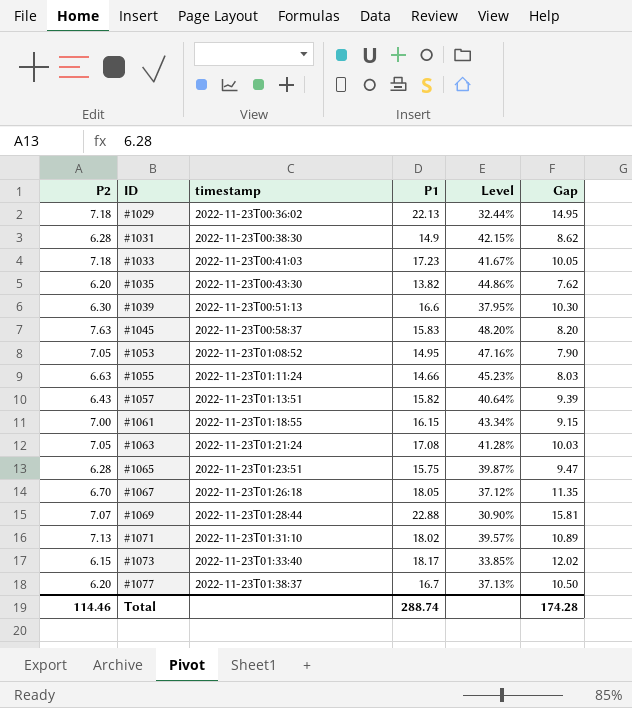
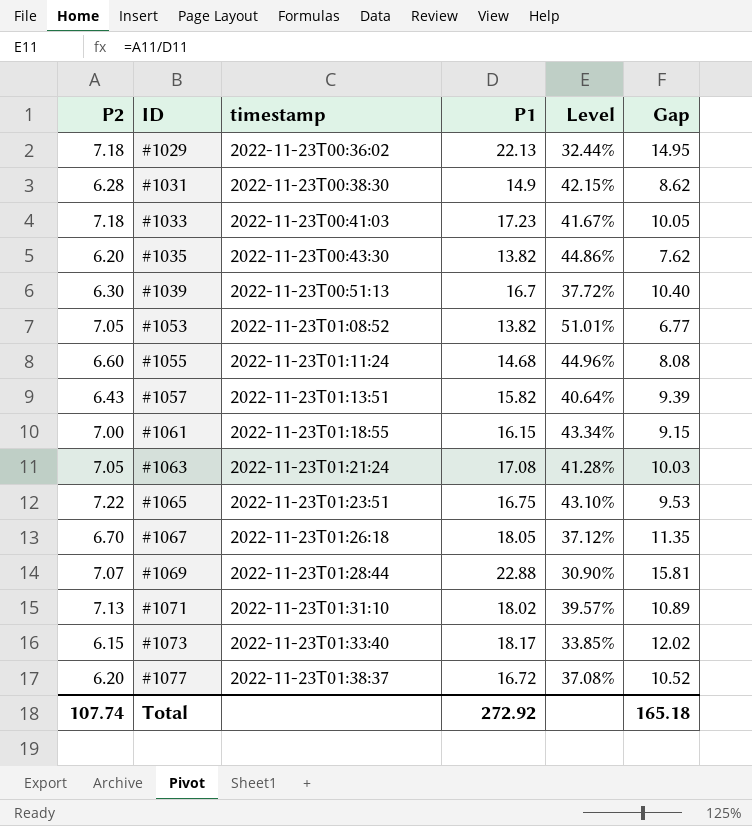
row #1045: 7.63 | 2022-11-23T00:58:37 | 15.83 | 48.20% | 8.20 -> none
#1039 | P1: 16.6 -> 16.7
#1039 | Level: 37.95% -> 37.72%
#1039 | Gap: 10.30 -> 10.40
#1053 | P1: 14.95 -> 13.82
#1053 | Level: 47.16% -> 51.01%
#1053 | Gap: 7.90 -> 6.77
#1055 | P2: 6.63 -> 6.60
#1055 | P1: 14.66 -> 14.68
#1055 | Level: 45.23% -> 44.96%
#1055 | Gap: 8.03 -> 8.08
#1065 | P2: 6.28 -> 7.22
#1065 | P1: 15.75 -> 16.75
#1065 | Level: 39.87% -> 43.10%
#1065 | Gap: 9.47 -> 9.53
#1077 | P1: 16.7 -> 16.72
#1077 | Level: 37.13% -> 37.08%
#1077 | Gap: 10.50 -> 10.52
Total | P2: 114.46 -> 107.74
Total | P1: 288.74 -> 272.92
Total | Gap: 174.28 -> 165.18

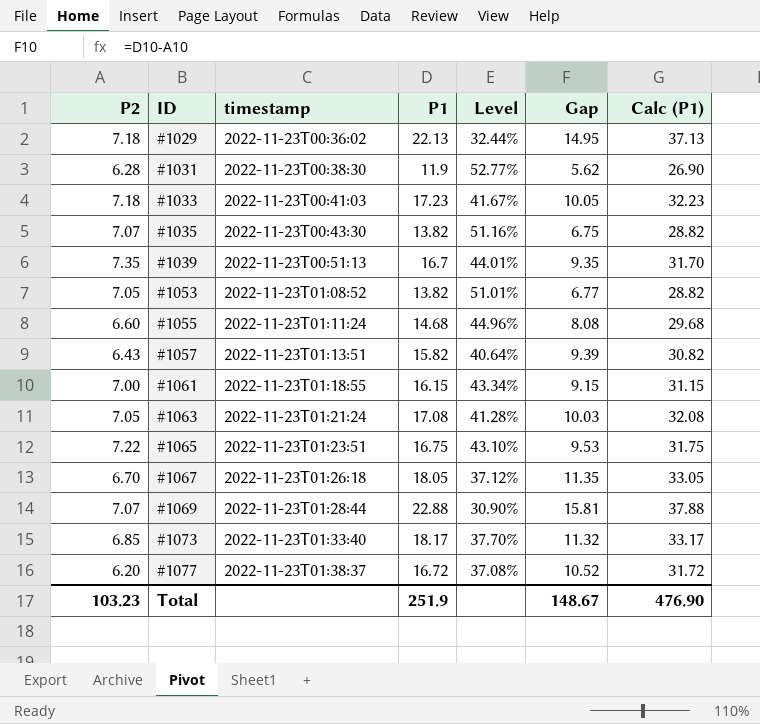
column Calc (P1) | formula: none -> [P1] + 15
row #1071: 7.13 | 2022-11-23T01:31:10 | 18.02 | 39.57% | 10.89 -> none
#1031 | P1: 14.9 -> 11.9
#1031 | Level: 42.15% -> 52.77%
#1031 | Gap: 8.62 -> 5.62
#1035 | P2: 6.20 -> 7.07
#1035 | Level: 44.86% -> 51.16%
#1035 | Gap: 7.62 -> 6.75
#1039 | P2: 6.30 -> 7.35
#1039 | Level: 37.72% -> 44.01%
#1039 | Gap: 10.40 -> 9.35
#1073 | P2: 6.15 -> 6.85
#1073 | Level: 33.85% -> 37.70%
#1073 | Gap: 12.02 -> 11.32
Total | P2: 107.74 -> 103.23
Total | P1: 272.92 -> 251.9
Total | Gap: 165.18 -> 148.67

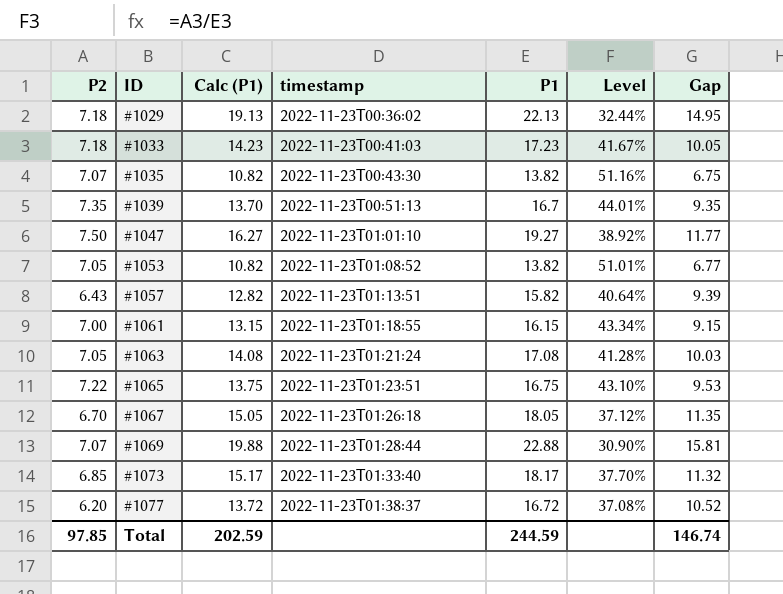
column Calc (P1) | formula: [P1] + 15 -> [P1] - 3
column Calc (P1) | position: 7 -> 3
row #1031: 6.28 | 2022-11-23T00:38:30 | 11.9 | 52.77% | 5.62 | 26.90 -> none
row #1055: 6.60 | 2022-11-23T01:11:24 | 14.68 | 44.96% | 8.08 | 29.68 -> none
row #1047: none -> 7.50 | 16.27 | 2022-11-23T01:01:10 | 19.27 | 38.92% | 11.77
Total | P2: 103.23 -> 97.85
Total | Calc (P1): 476.90 -> 202.59
Total | P1: 251.9 -> 244.59
Total | Gap: 148.67 -> 146.74

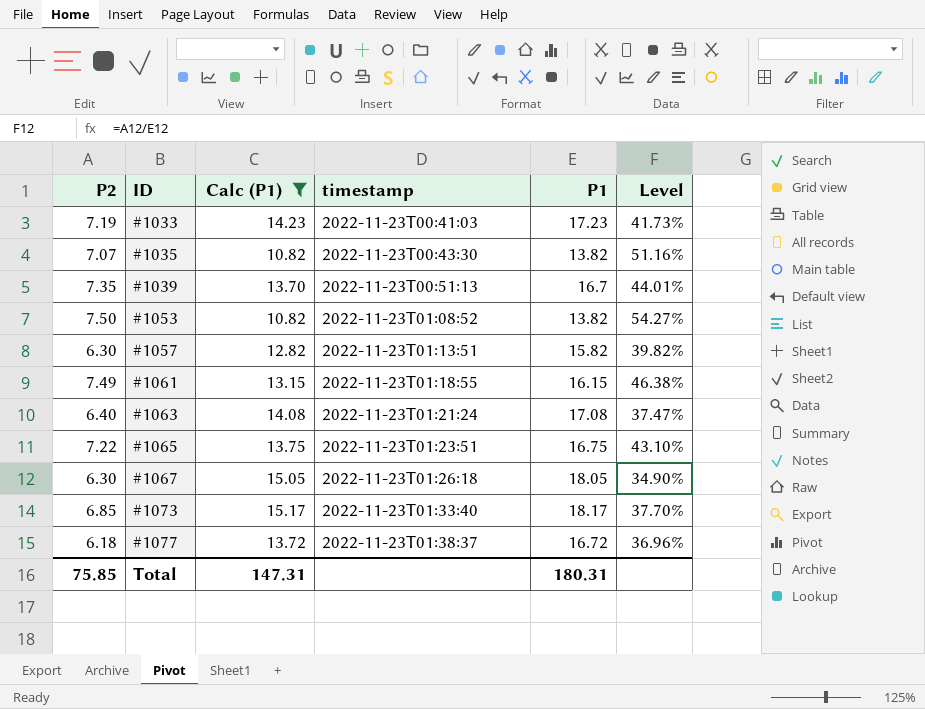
filter: none -> Calc (P1) <= 15.17
column Gap | formula: [P1] - [P2] -> none
#1033 | P2: 7.18 -> 7.19
#1033 | Level: 41.67% -> 41.73%
#1053 | P2: 7.05 -> 7.50
#1053 | Level: 51.01% -> 54.27%
#1057 | P2: 6.43 -> 6.30
#1057 | Level: 40.64% -> 39.82%
#1061 | P2: 7.00 -> 7.49
#1061 | Level: 43.34% -> 46.38%
#1063 | P2: 7.05 -> 6.40
#1063 | Level: 41.28% -> 37.47%
#1067 | P2: 6.70 -> 6.30
#1067 | Level: 37.12% -> 34.90%
#1077 | P2: 6.20 -> 6.18
#1077 | Level: 37.08% -> 36.96%
Total | P2: 97.85 -> 75.85
Total | Calc (P1): 202.59 -> 147.31
Total | P1: 244.59 -> 180.31

